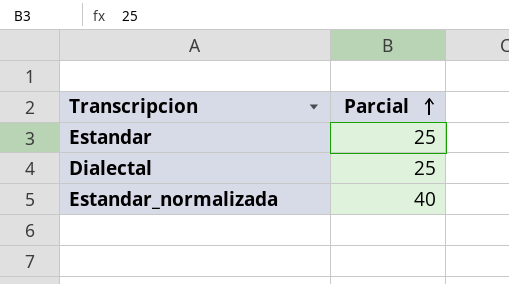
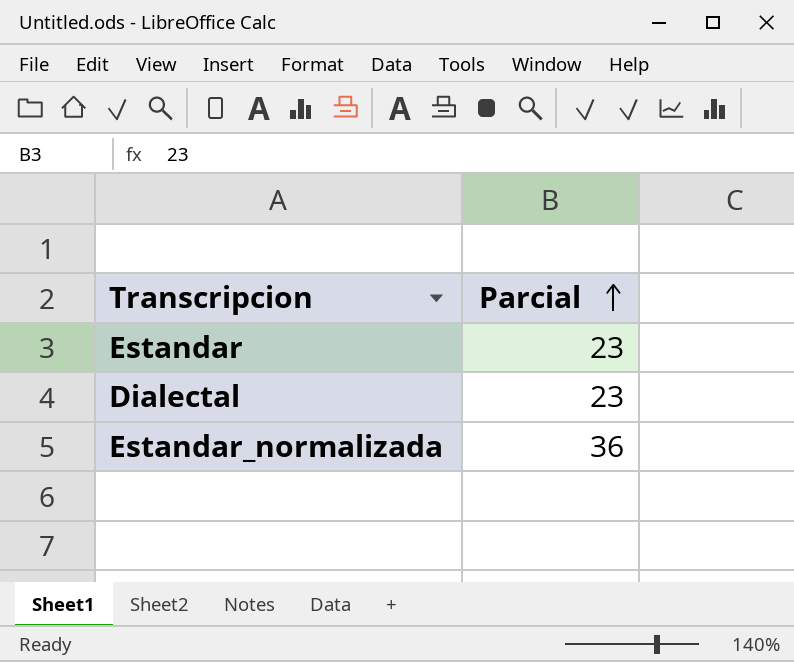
Estandar | Parcial: 25 -> 23
Dialectal | Parcial: 25 -> 23
Estandar_normalizada | Parcial: 40 -> 36

